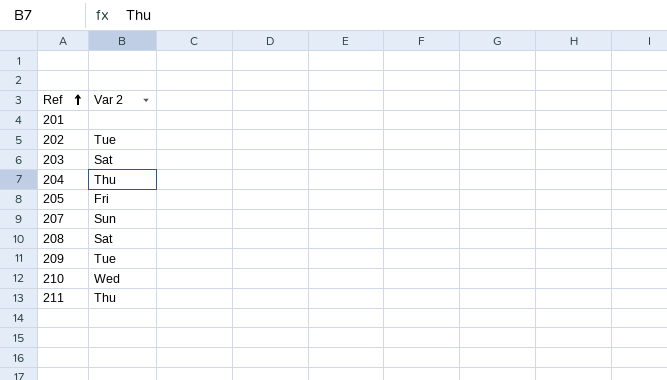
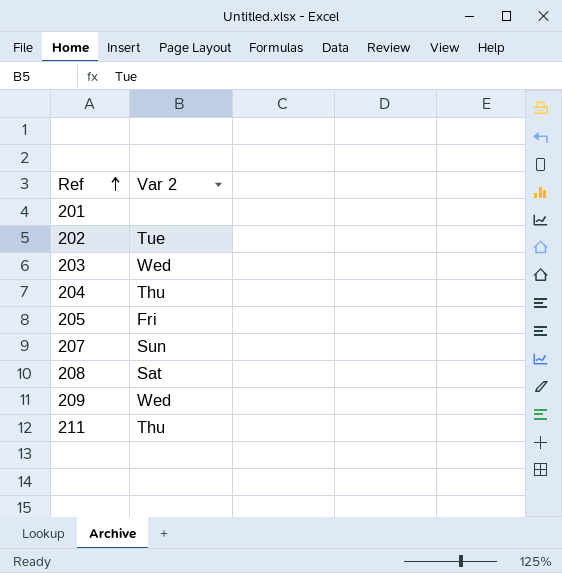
row 210: Wed -> none
203 | Var 2: Sat -> Wed
209 | Var 2: Tue -> Wed

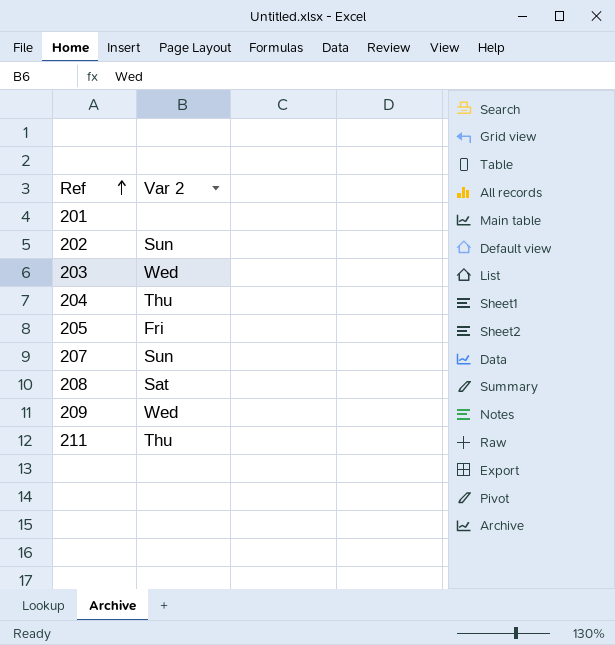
202 | Var 2: Tue -> Sun

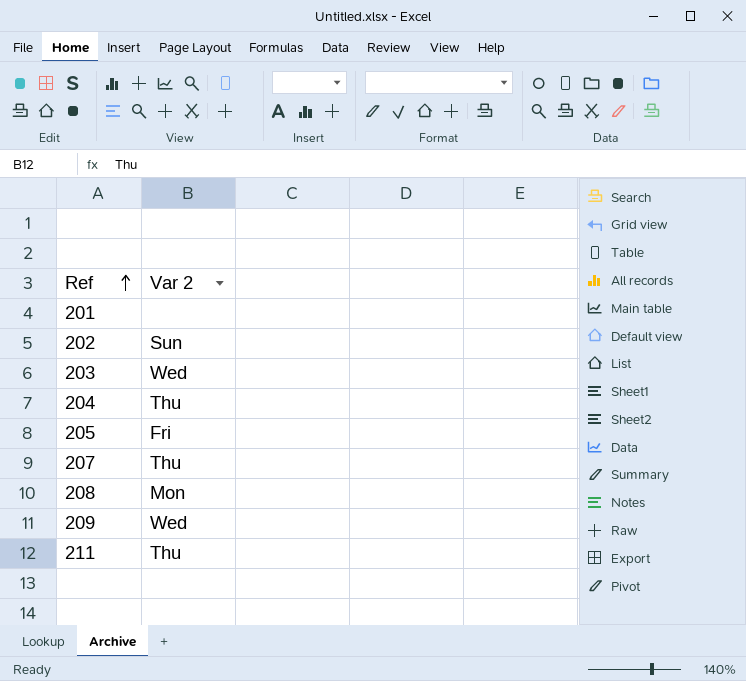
207 | Var 2: Sun -> Thu
208 | Var 2: Sat -> Mon

